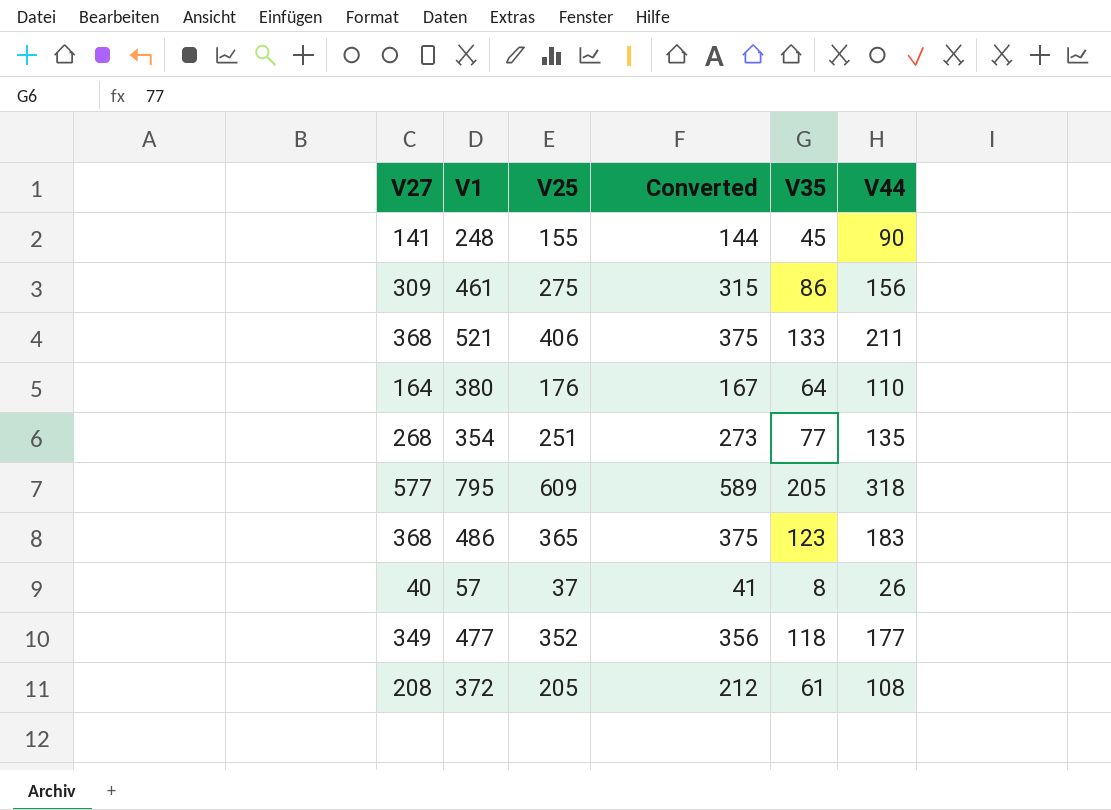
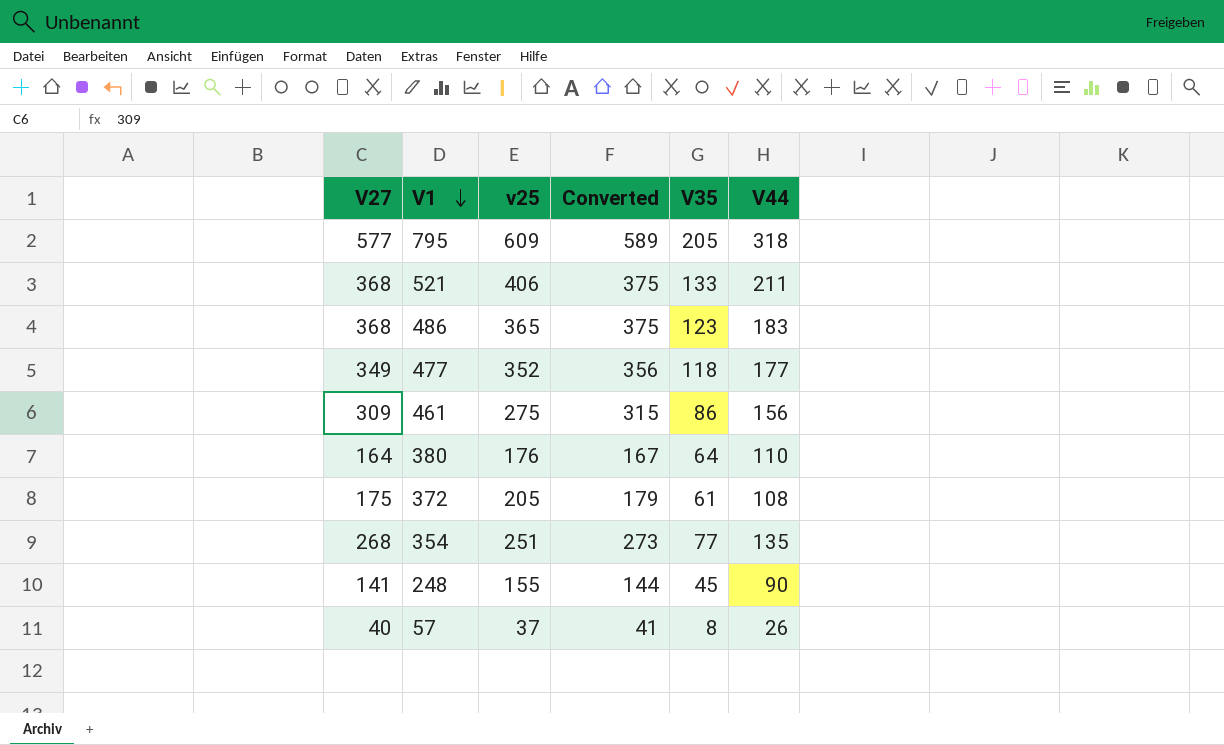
row order: none -> V1 descending
column name: V25 -> v25
372 | V27: 208 -> 175
372 | Converted: 212 -> 179

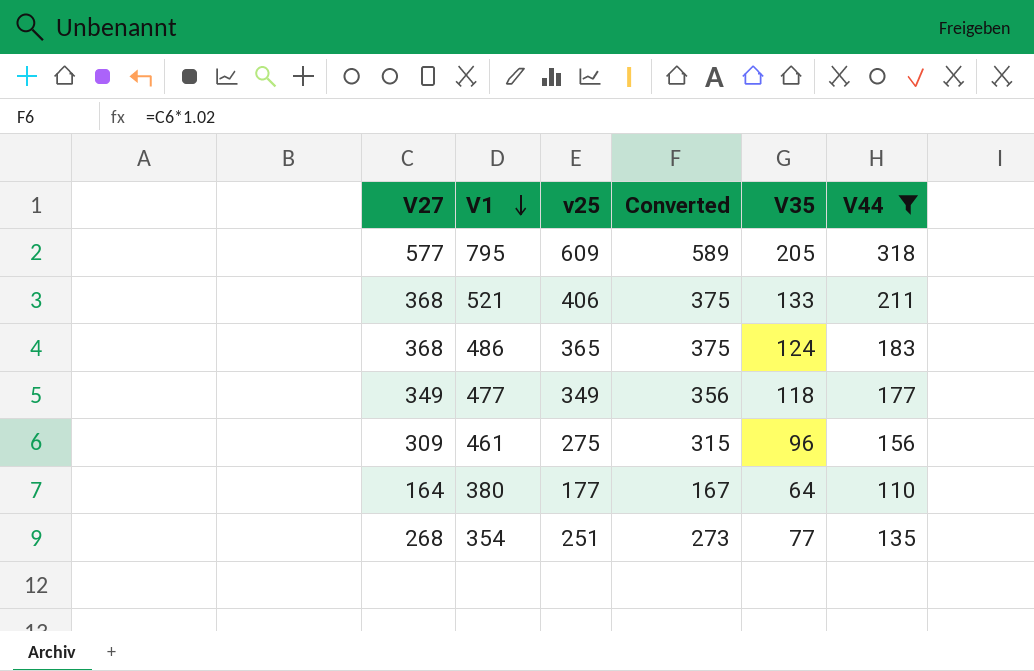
filter: none -> V44 >= 110
486 | V35: 123 -> 124
477 | v25: 352 -> 349
461 | V35: 86 -> 96
380 | v25: 176 -> 177

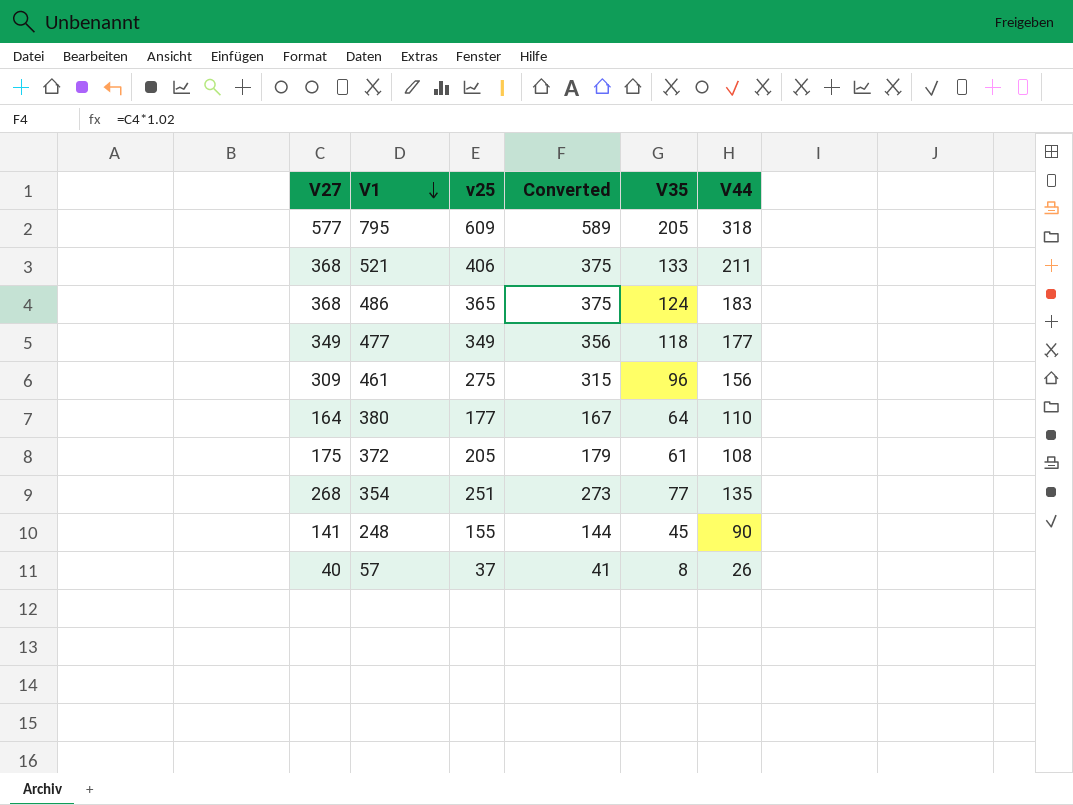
filter: V44 >= 110 -> none

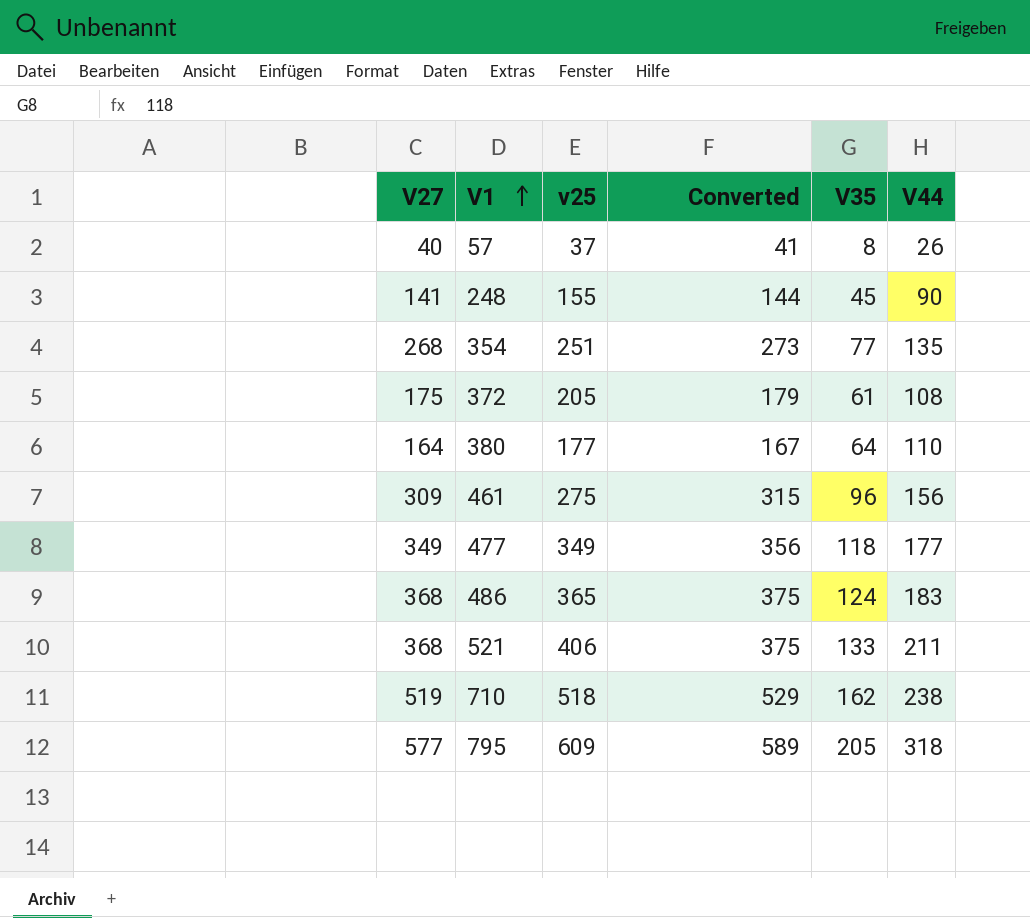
row order: V1 descending -> V1 ascending
row 710: none -> 519 | 518 | 529 | 162 | 238

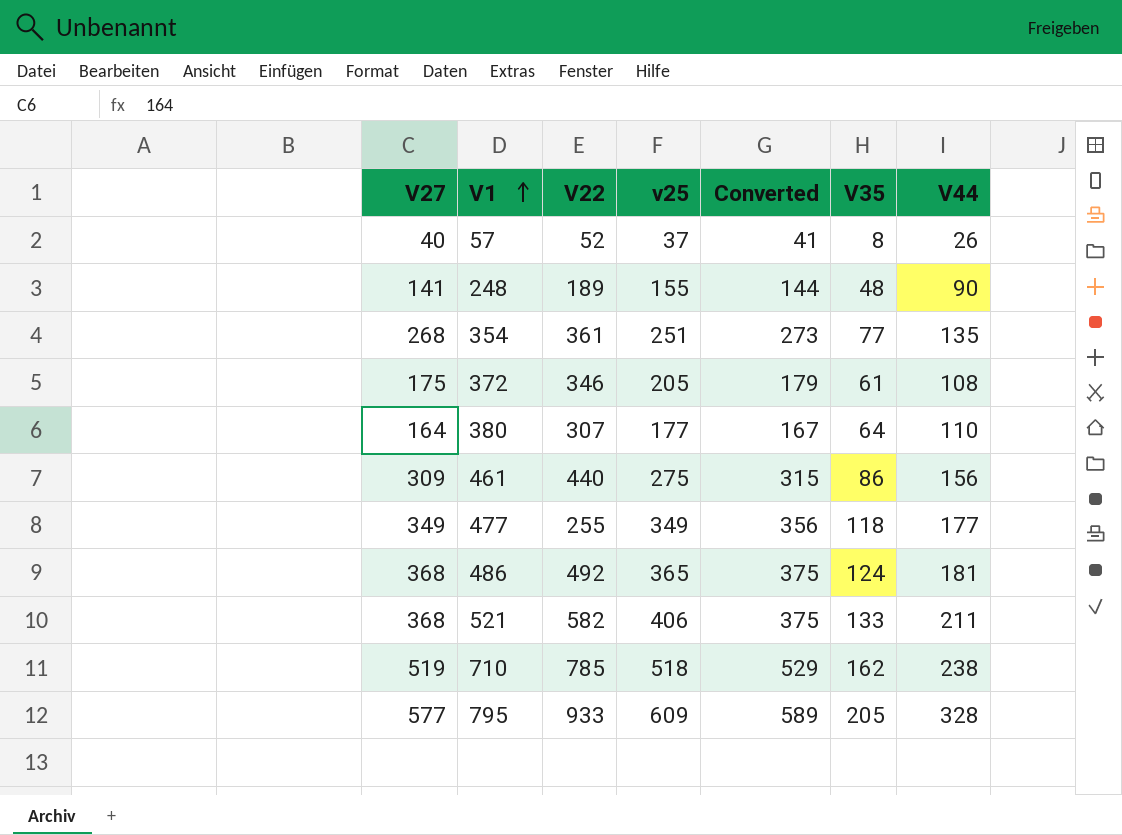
column V22 | position: none -> 3
248 | V35: 45 -> 48
461 | V35: 96 -> 86
486 | V44: 183 -> 181
795 | V44: 318 -> 328

